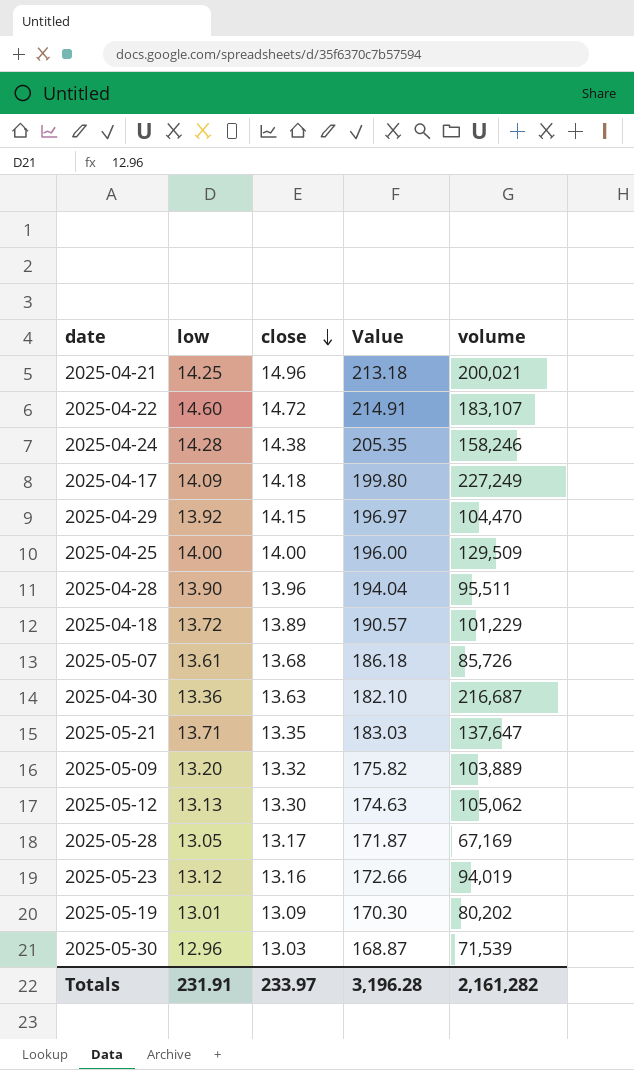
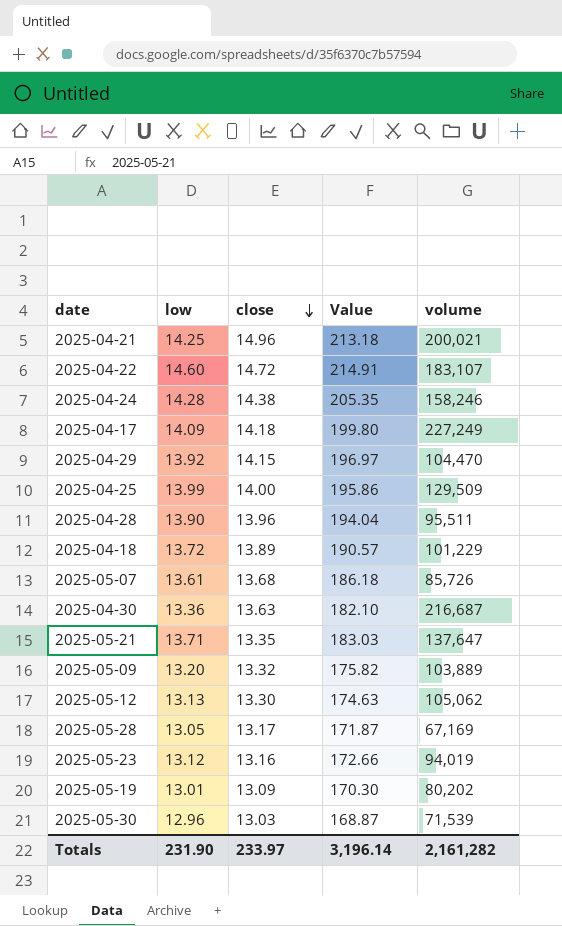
2025-04-25 | low: 14.00 -> 13.99
2025-04-25 | Value: 196.00 -> 195.86
Totals | low: 231.91 -> 231.90
Totals | Value: 3,196.28 -> 3,196.14

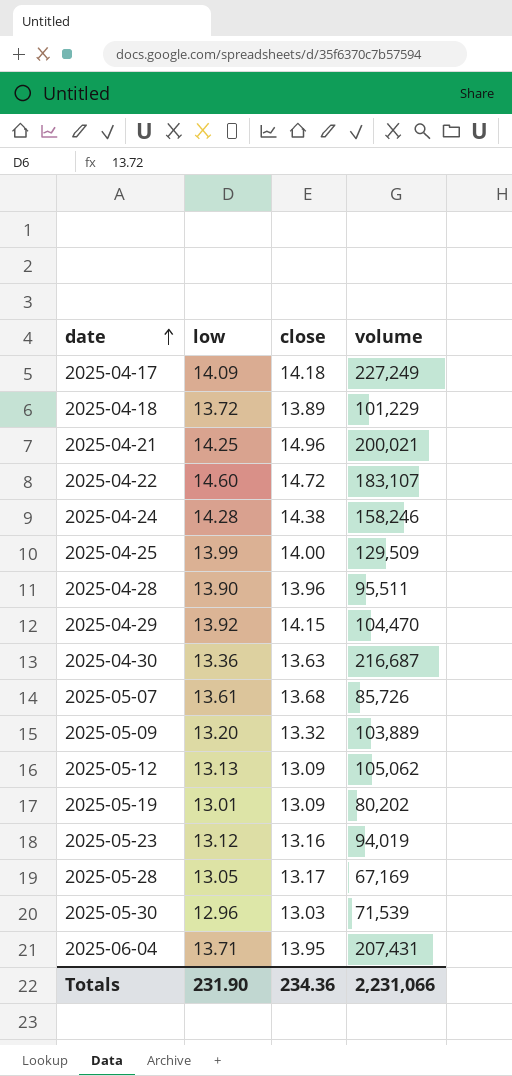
row order: close descending -> date ascending
column Value | formula: [low] * [close] -> none
row 2025-05-21: 13.71 | 13.35 | 183.03 | 137,647 -> none
2025-05-12 | close: 13.30 -> 13.09
row 2025-06-04: none -> 13.71 | 13.95 | 207,431
Totals | close: 233.97 -> 234.36
Totals | volume: 2,161,282 -> 2,231,066

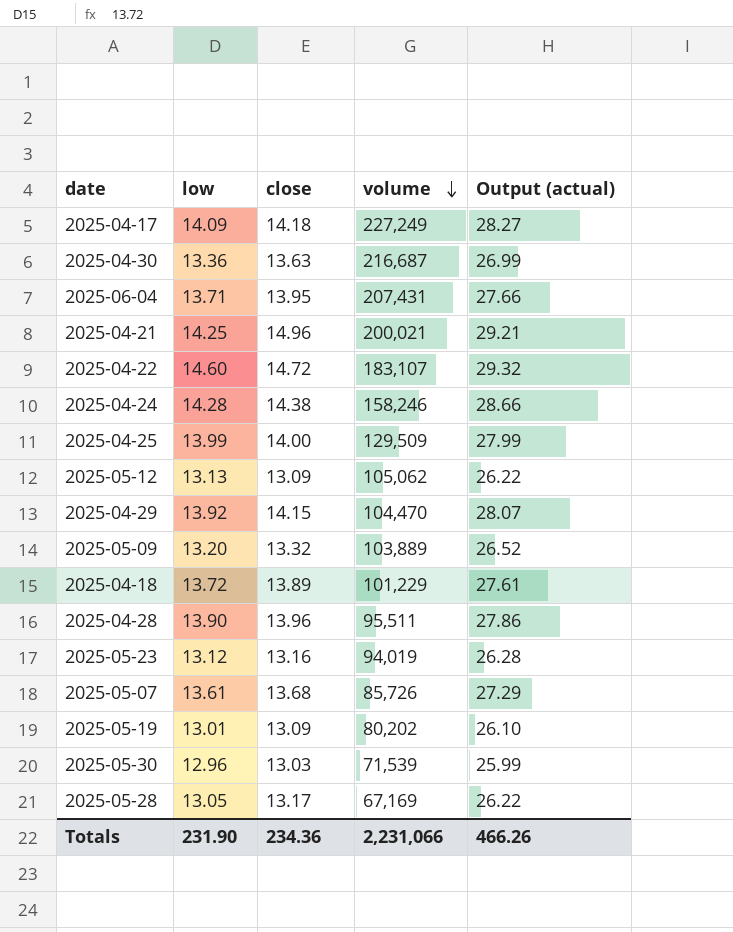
row order: date ascending -> volume descending
column Output (actual) | formula: none -> [low] + [close]

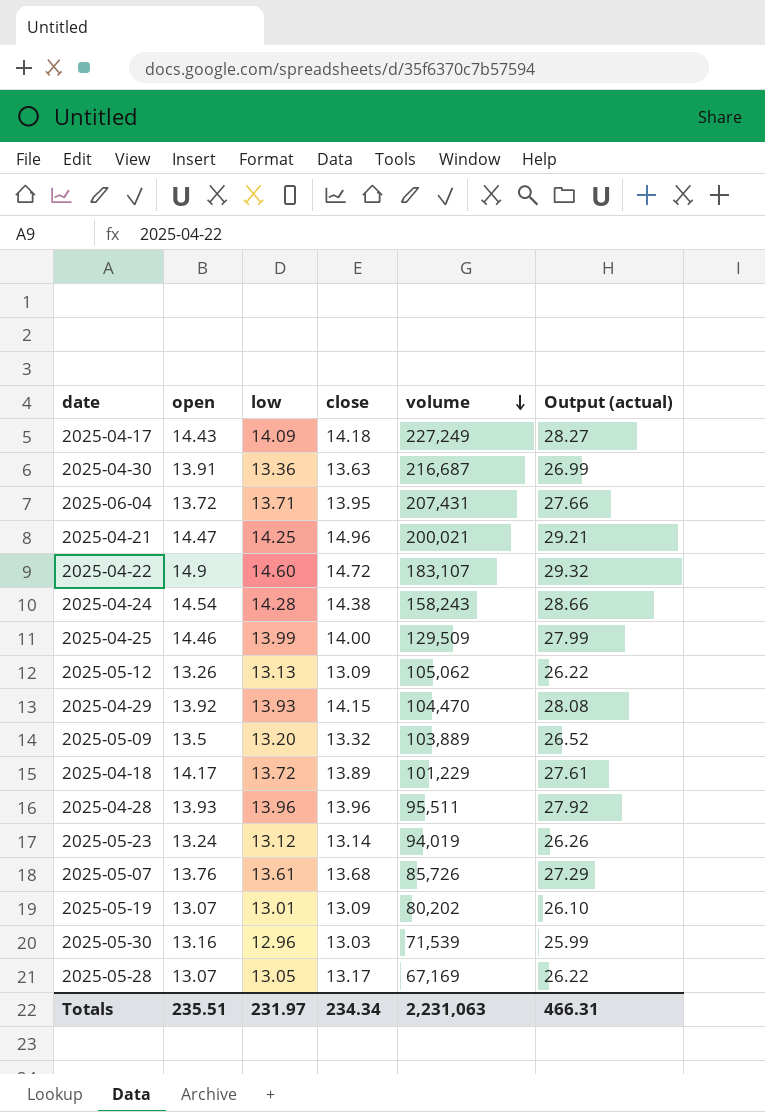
column open | position: none -> 2
2025-04-24 | volume: 158,246 -> 158,243
2025-04-29 | low: 13.92 -> 13.93
2025-04-29 | Output (actual): 28.07 -> 28.08
2025-04-28 | low: 13.90 -> 13.96
2025-04-28 | Output (actual): 27.86 -> 27.92
2025-05-23 | close: 13.16 -> 13.14
2025-05-23 | Output (actual): 26.28 -> 26.26
Totals | low: 231.90 -> 231.97
Totals | close: 234.36 -> 234.34
Totals | volume: 2,231,066 -> 2,231,063
Totals | Output (actual): 466.26 -> 466.31

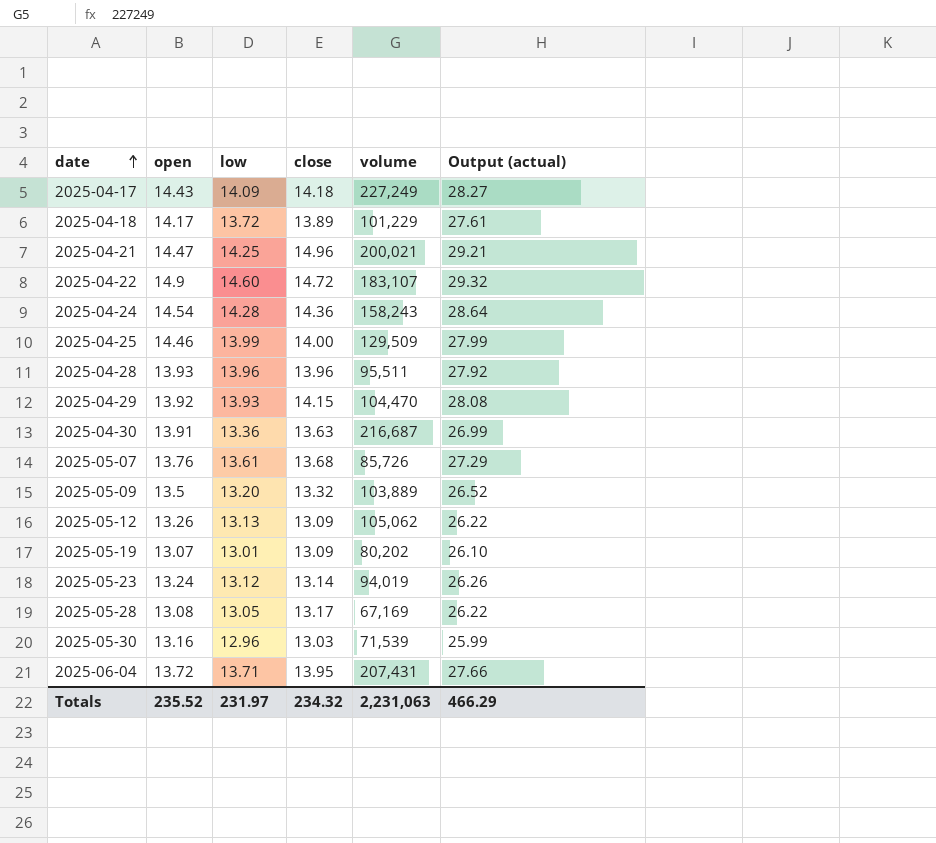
row order: volume descending -> date ascending
2025-04-24 | close: 14.38 -> 14.36
2025-04-24 | Output (actual): 28.66 -> 28.64
2025-05-28 | open: 13.07 -> 13.08
Totals | open: 235.51 -> 235.52
Totals | close: 234.34 -> 234.32
Totals | Output (actual): 466.31 -> 466.29

